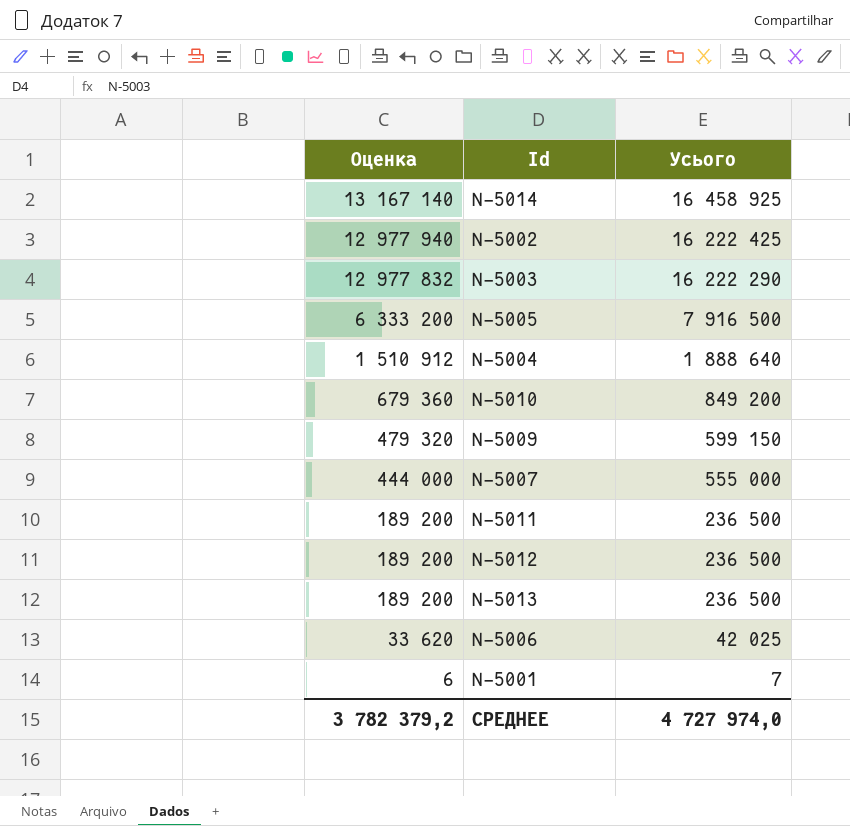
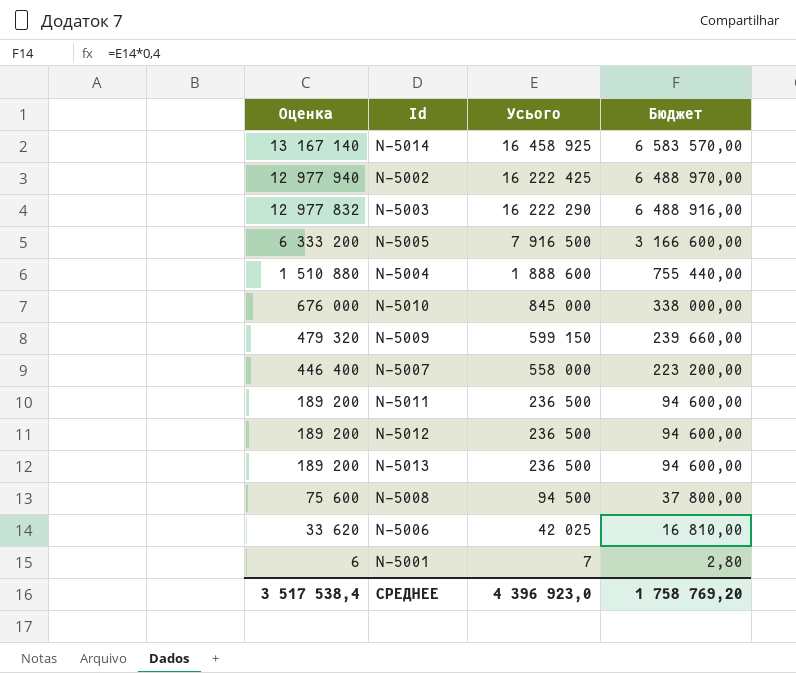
column Бюджет | formula: none -> [Усього] * 0,4
N-5004 | Оценка: 1 510 912 -> 1 510 880
N-5004 | Усього: 1 888 640 -> 1 888 600
N-5010 | Оценка: 679 360 -> 676 000
N-5010 | Усього: 849 200 -> 845 000
N-5007 | Оценка: 444 000 -> 446 400
N-5007 | Усього: 555 000 -> 558 000
row N-5008: none -> 75 600 | 94 500 | 37 800,00
СРЕДНЕЕ | Оценка: 3 782 379,2 -> 3 517 538,4
СРЕДНЕЕ | Усього: 4 727 974,0 -> 4 396 923,0

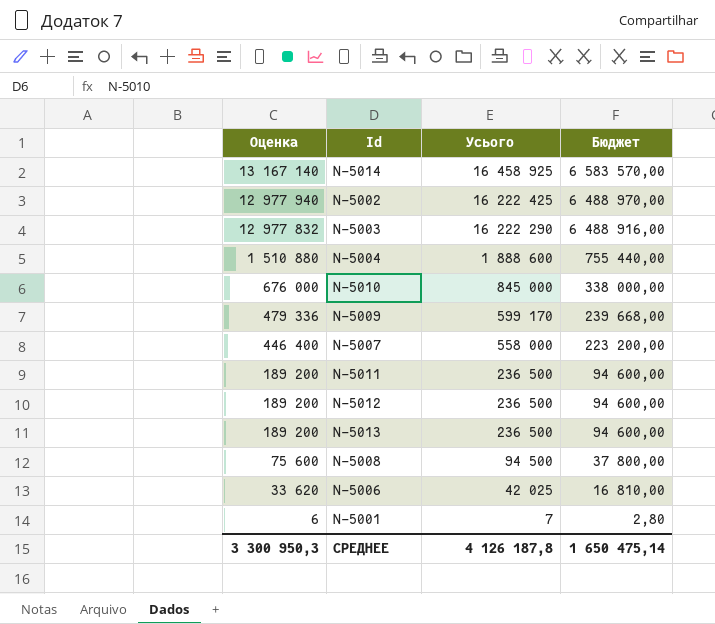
row N-5005: 6 333 200 | 7 916 500 | 3 166 600,00 -> none
N-5009 | Оценка: 479 320 -> 479 336
N-5009 | Усього: 599 150 -> 599 170
N-5009 | Бюджет: 239 660,00 -> 239 668,00
СРЕДНЕЕ | Оценка: 3 517 538,4 -> 3 300 950,3
СРЕДНЕЕ | Усього: 4 396 923,0 -> 4 126 187,8
СРЕДНЕЕ | Бюджет: 1 758 769,20 -> 1 650 475,14

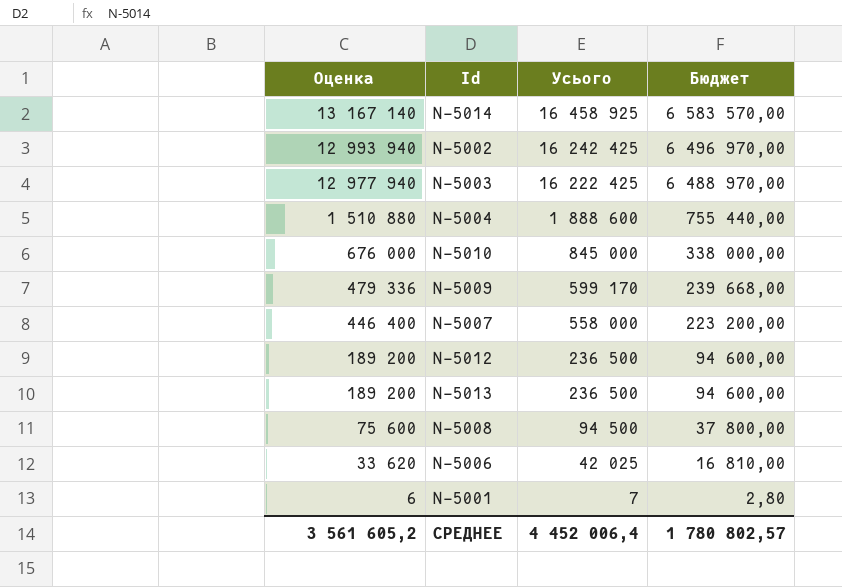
row N-5011: 189 200 | 236 500 | 94 600,00 -> none
N-5002 | Оценка: 12 977 940 -> 12 993 940
N-5002 | Усього: 16 222 425 -> 16 242 425
N-5002 | Бюджет: 6 488 970,00 -> 6 496 970,00
N-5003 | Оценка: 12 977 832 -> 12 977 940
N-5003 | Усього: 16 222 290 -> 16 222 425
N-5003 | Бюджет: 6 488 916,00 -> 6 488 970,00
СРЕДНЕЕ | Оценка: 3 300 950,3 -> 3 561 605,2
СРЕДНЕЕ | Усього: 4 126 187,8 -> 4 452 006,4
СРЕДНЕЕ | Бюджет: 1 650 475,14 -> 1 780 802,57

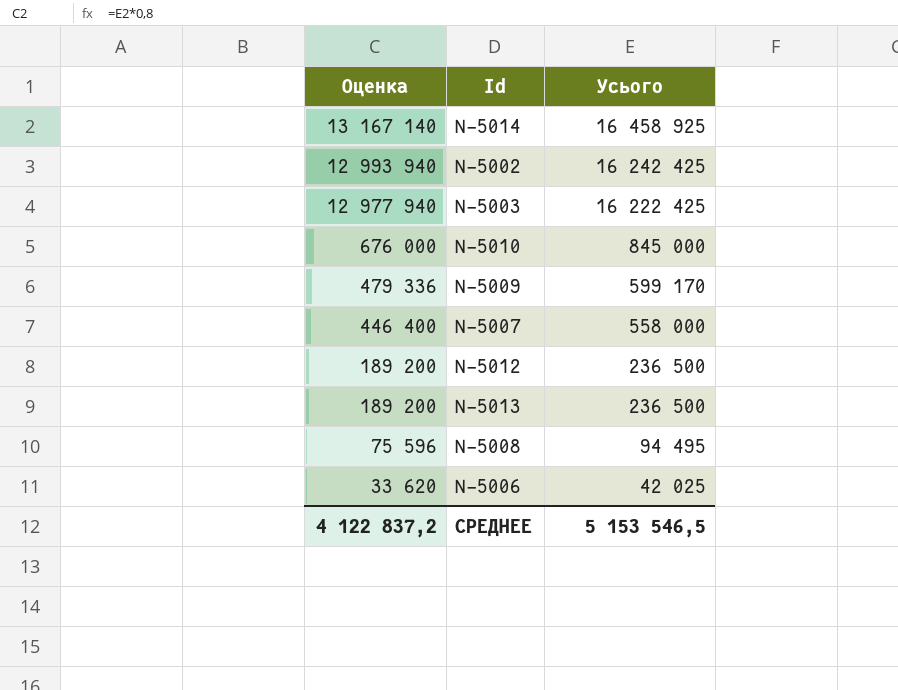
column Бюджет | formula: [Усього] * 0,4 -> none
row N-5004: 1 510 880 | 1 888 600 | 755 440,00 -> none
row N-5001: 6 | 7 | 2,80 -> none
N-5008 | Оценка: 75 600 -> 75 596
N-5008 | Усього: 94 500 -> 94 495
СРЕДНЕЕ | Оценка: 3 561 605,2 -> 4 122 837,2
СРЕДНЕЕ | Усього: 4 452 006,4 -> 5 153 546,5

